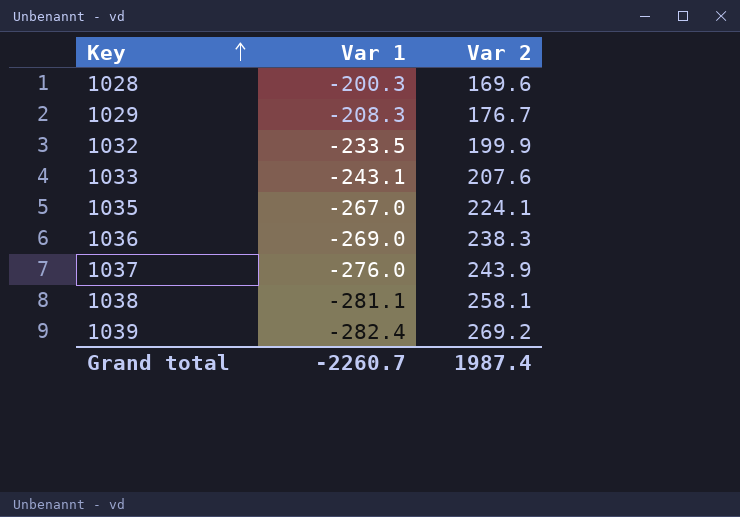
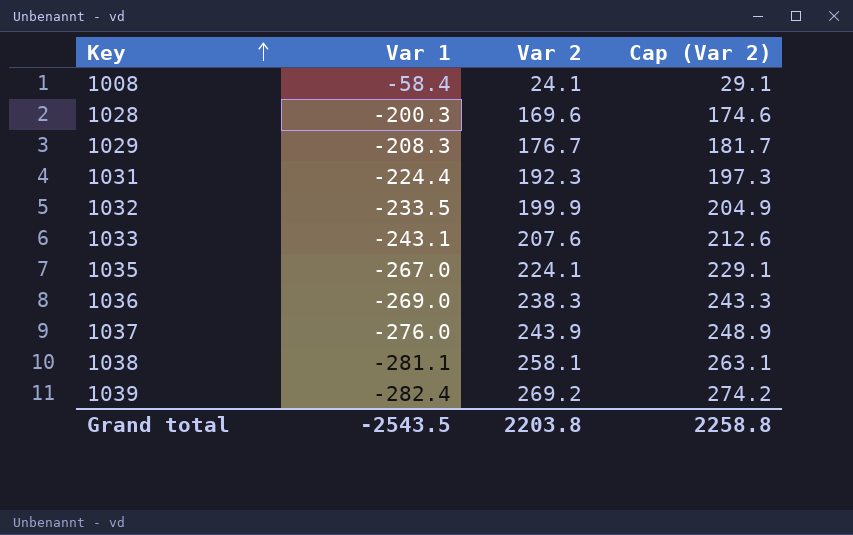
column Cap (Var 2) | formula: none -> [Var 2] + 5
row 1008: none -> -58.4 | 24.1 | 29.1
row 1031: none -> -224.4 | 192.3 | 197.3
Grand total | Var 1: -2260.7 -> -2543.5
Grand total | Var 2: 1987.4 -> 2203.8

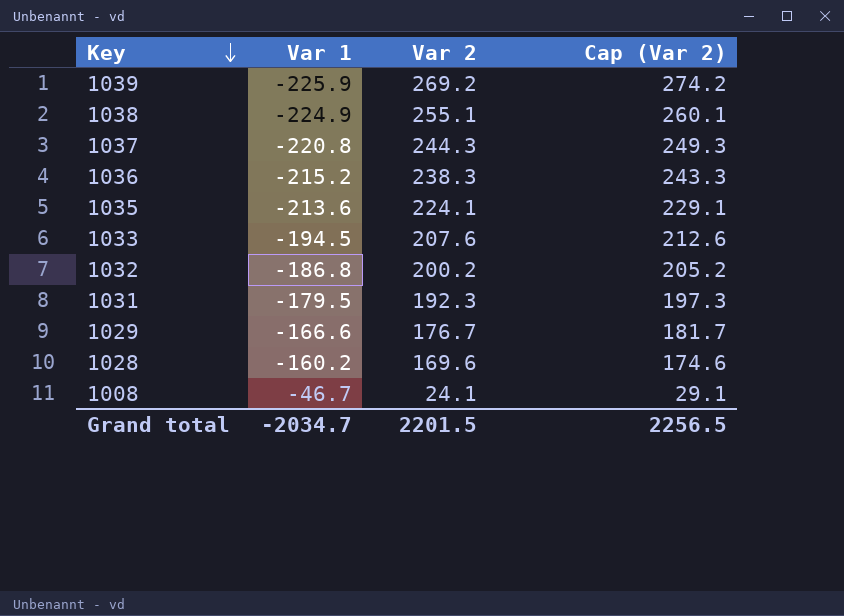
row order: Key ascending -> Key descending
1039 | Var 1: -282.4 -> -225.9
1038 | Var 1: -281.1 -> -224.9
1038 | Var 2: 258.1 -> 255.1
1038 | Cap (Var 2): 263.1 -> 260.1
1037 | Var 1: -276.0 -> -220.8
1037 | Var 2: 243.9 -> 244.3
1037 | Cap (Var 2): 248.9 -> 249.3
1036 | Var 1: -269.0 -> -215.2
1035 | Var 1: -267.0 -> -213.6
1033 | Var 1: -243.1 -> -194.5
1032 | Var 1: -233.5 -> -186.8
1032 | Var 2: 199.9 -> 200.2
1032 | Cap (Var 2): 204.9 -> 205.2
1031 | Var 1: -224.4 -> -179.5
1029 | Var 1: -208.3 -> -166.6
1028 | Var 1: -200.3 -> -160.2
1008 | Var 1: -58.4 -> -46.7
Grand total | Var 1: -2543.5 -> -2034.7
Grand total | Var 2: 2203.8 -> 2201.5
Grand total | Cap (Var 2): 2258.8 -> 2256.5

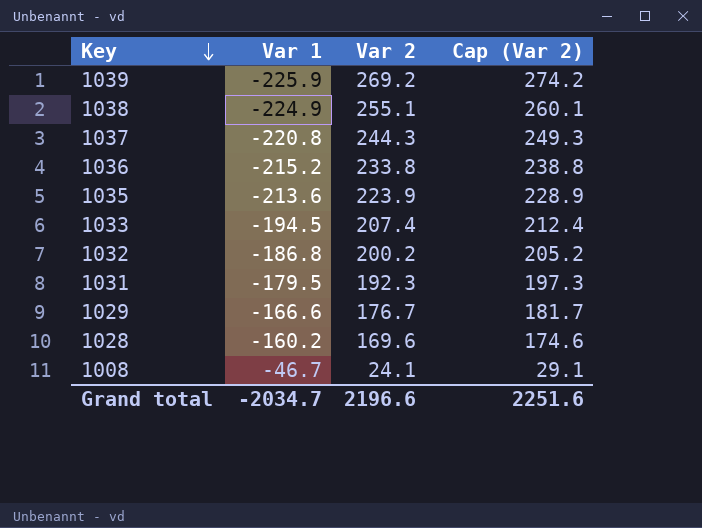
1036 | Var 2: 238.3 -> 233.8
1036 | Cap (Var 2): 243.3 -> 238.8
1035 | Var 2: 224.1 -> 223.9
1035 | Cap (Var 2): 229.1 -> 228.9
1033 | Var 2: 207.6 -> 207.4
1033 | Cap (Var 2): 212.6 -> 212.4
Grand total | Var 2: 2201.5 -> 2196.6
Grand total | Cap (Var 2): 2256.5 -> 2251.6

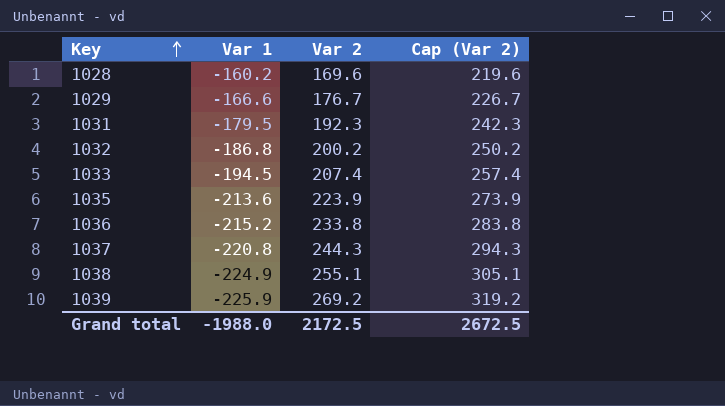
row order: Key descending -> Key ascending
column Cap (Var 2) | formula: [Var 2] + 5 -> [Var 2] + 50
row 1008: -46.7 | 24.1 | 29.1 -> none
Grand total | Var 1: -2034.7 -> -1988.0
Grand total | Var 2: 2196.6 -> 2172.5
Grand total | Cap (Var 2): 2251.6 -> 2672.5

